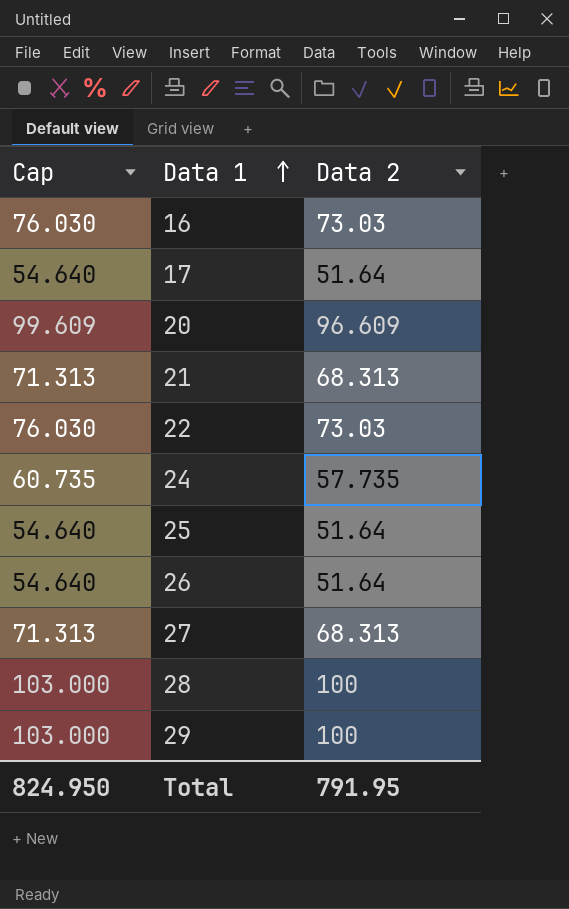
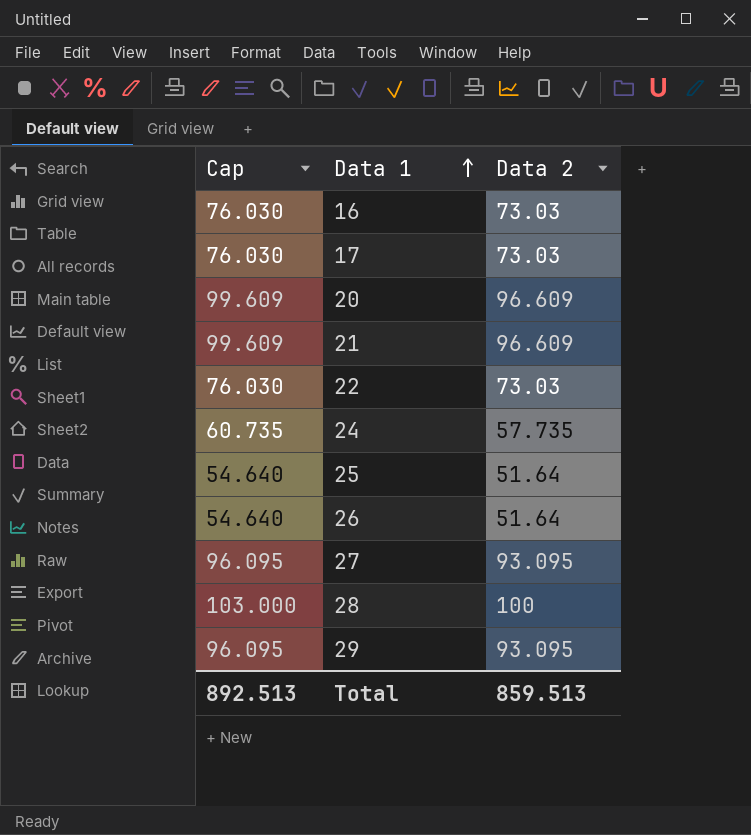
17 | Cap: 54.640 -> 76.030
17 | Data 2: 51.64 -> 73.03
21 | Cap: 71.313 -> 99.609
21 | Data 2: 68.313 -> 96.609
27 | Cap: 71.313 -> 96.095
27 | Data 2: 68.313 -> 93.095
29 | Cap: 103.000 -> 96.095
29 | Data 2: 100 -> 93.095
Total | Cap: 824.950 -> 892.513
Total | Data 2: 791.95 -> 859.513

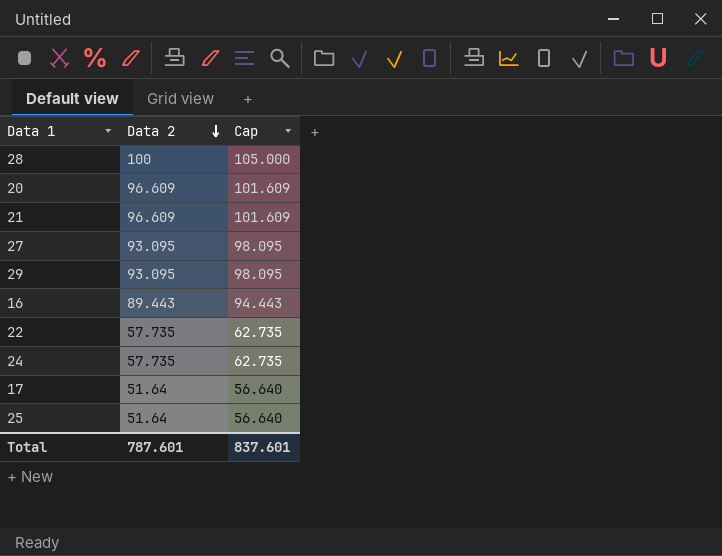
row order: Data 1 ascending -> Data 2 descending
column Cap | formula: [Data 2] + 3 -> [Data 2] + 5
column Cap | position: 1 -> 3
row 26: 54.640 | 51.64 -> none
16 | Data 2: 73.03 -> 89.443
22 | Data 2: 73.03 -> 57.735
17 | Data 2: 73.03 -> 51.64
Total | Data 2: 859.513 -> 787.601
Total | Cap: 892.513 -> 837.601

